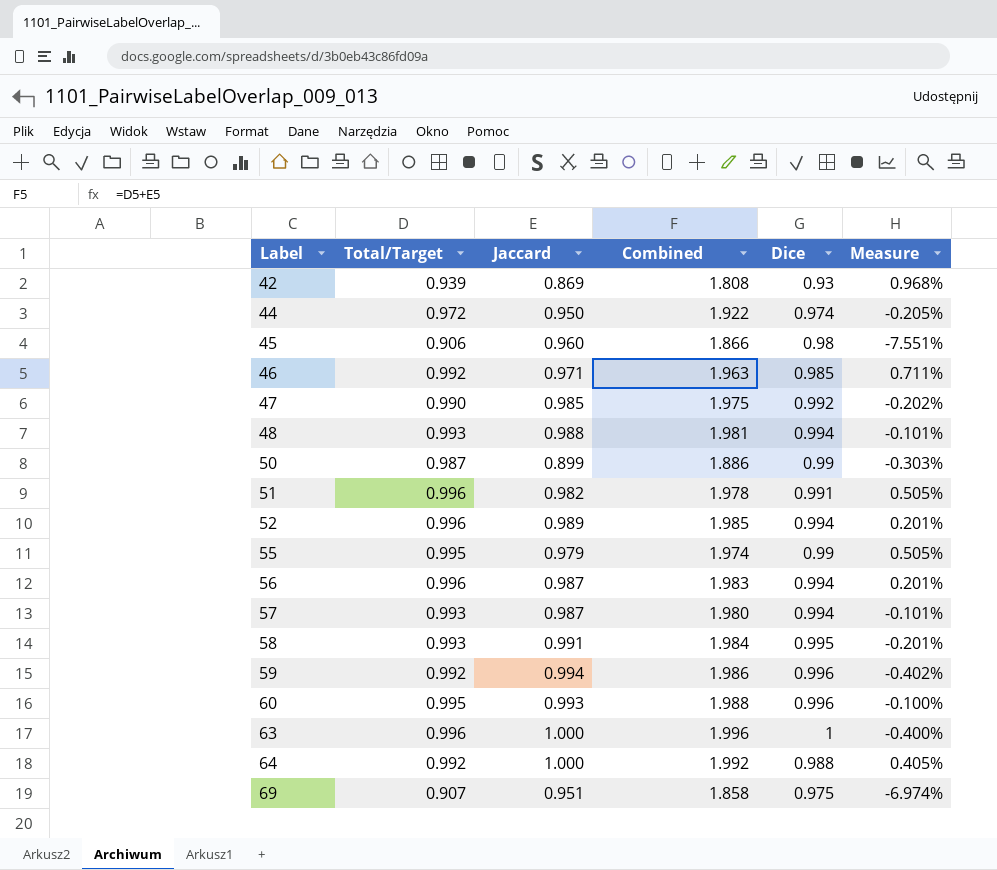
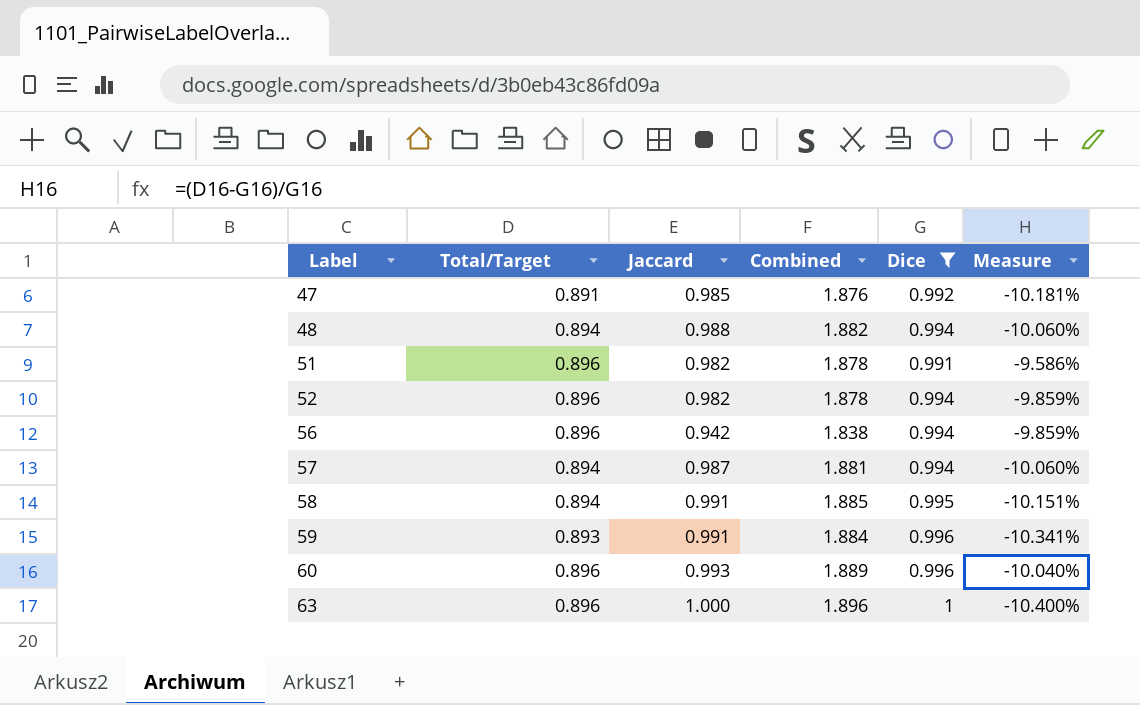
filter: none -> Dice >= 0.991
47 | Total/Target: 0.990 -> 0.891
47 | Combined: 1.975 -> 1.876
47 | Measure: -0.202% -> -10.181%
48 | Total/Target: 0.993 -> 0.894
48 | Combined: 1.981 -> 1.882
48 | Measure: -0.101% -> -10.060%
51 | Total/Target: 0.996 -> 0.896
51 | Combined: 1.978 -> 1.878
51 | Measure: 0.505% -> -9.586%
52 | Total/Target: 0.996 -> 0.896
52 | Jaccard: 0.989 -> 0.982
52 | Combined: 1.985 -> 1.878
52 | Measure: 0.201% -> -9.859%
56 | Total/Target: 0.996 -> 0.896
56 | Jaccard: 0.987 -> 0.942
56 | Combined: 1.983 -> 1.838
56 | Measure: 0.201% -> -9.859%
57 | Total/Target: 0.993 -> 0.894
57 | Combined: 1.980 -> 1.881
57 | Measure: -0.101% -> -10.060%
58 | Total/Target: 0.993 -> 0.894
58 | Combined: 1.984 -> 1.885
58 | Measure: -0.201% -> -10.151%
59 | Total/Target: 0.992 -> 0.893
59 | Jaccard: 0.994 -> 0.991
59 | Combined: 1.986 -> 1.884
59 | Measure: -0.402% -> -10.341%
60 | Total/Target: 0.995 -> 0.896
60 | Combined: 1.988 -> 1.889
60 | Measure: -0.100% -> -10.040%
63 | Total/Target: 0.996 -> 0.896
63 | Combined: 1.996 -> 1.896
63 | Measure: -0.400% -> -10.400%

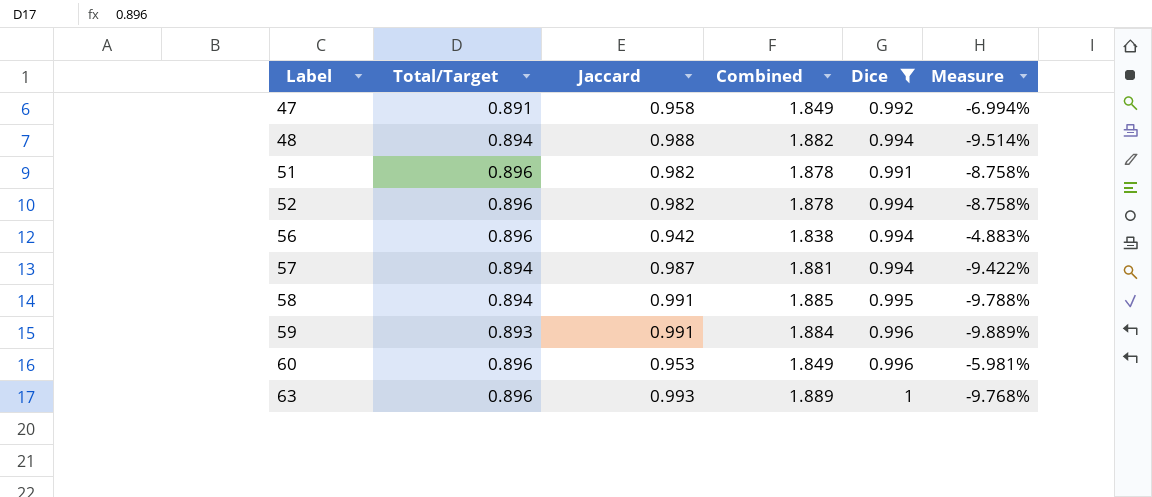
column Measure | formula: ([Total/Target] - [Dice]) / [Dice] -> ([Total/Target] - [Jaccard]) / [Jaccard]
47 | Jaccard: 0.985 -> 0.958
47 | Combined: 1.876 -> 1.849
60 | Jaccard: 0.993 -> 0.953
60 | Combined: 1.889 -> 1.849
63 | Jaccard: 1.000 -> 0.993
63 | Combined: 1.896 -> 1.889

